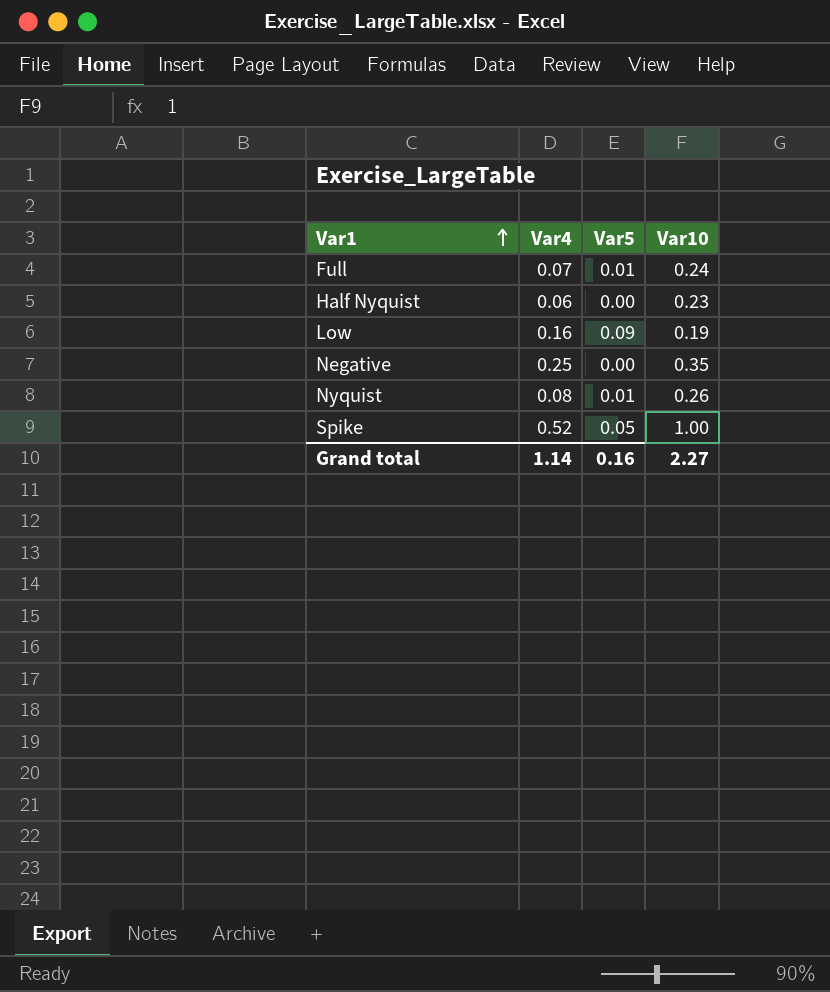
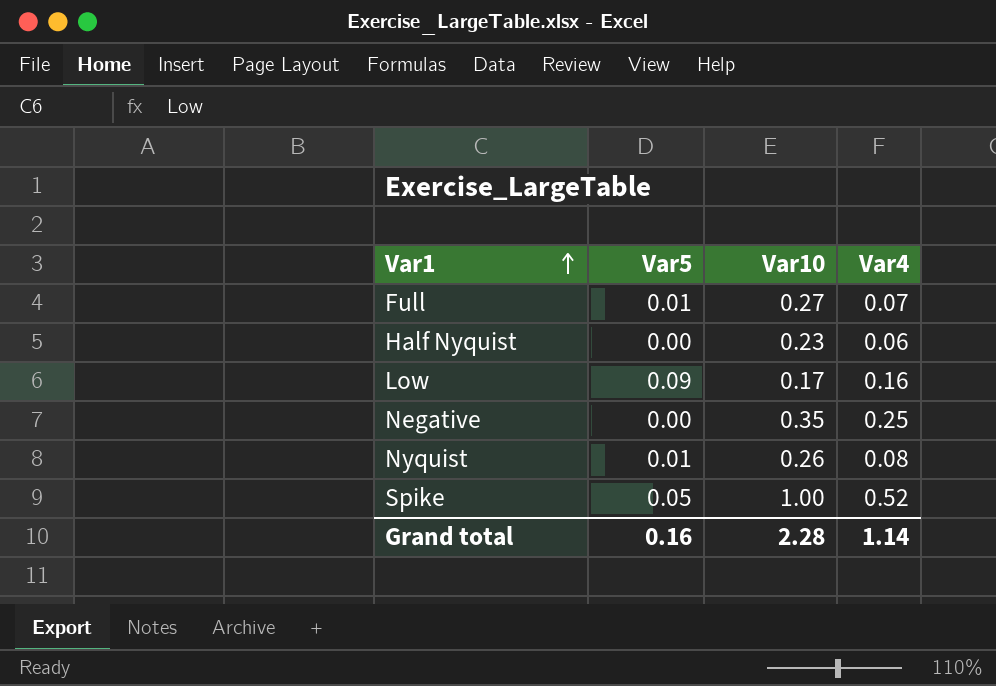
column Var4 | position: 2 -> 4
Full | Var10: 0.24 -> 0.27
Low | Var10: 0.19 -> 0.17
Grand total | Var10: 2.27 -> 2.28

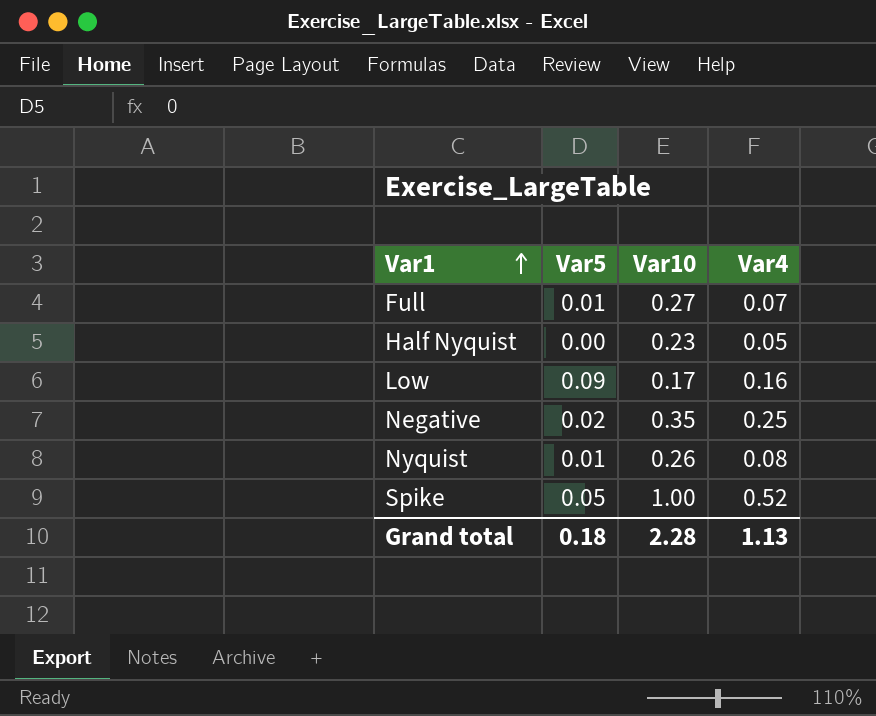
Half Nyquist | Var4: 0.06 -> 0.05
Negative | Var5: 0.00 -> 0.02
Grand total | Var5: 0.16 -> 0.18
Grand total | Var4: 1.14 -> 1.13

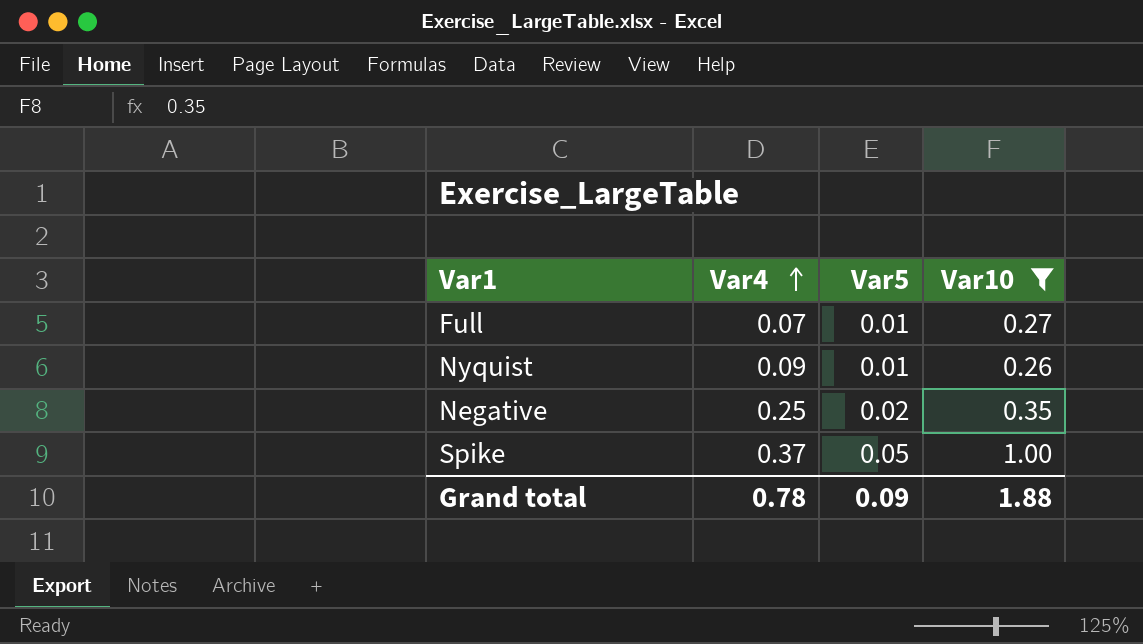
filter: none -> Var10 >= 0.26
row order: Var1 ascending -> Var4 ascending
column Var4 | position: 4 -> 2
Nyquist | Var4: 0.08 -> 0.09
Spike | Var4: 0.52 -> 0.37
Grand total | Var4: 1.13 -> 0.78
Grand total | Var5: 0.18 -> 0.09
Grand total | Var10: 2.28 -> 1.88

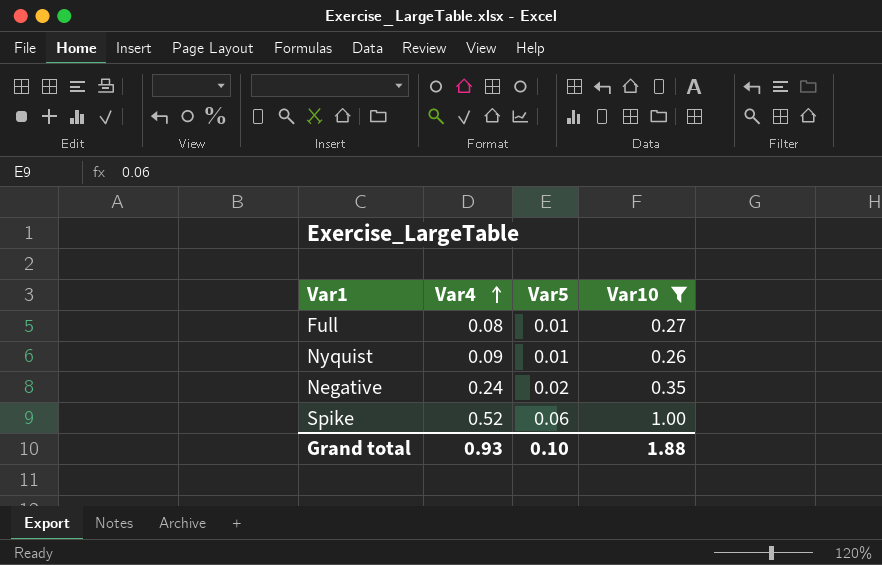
Full | Var4: 0.07 -> 0.08
Negative | Var4: 0.25 -> 0.24
Spike | Var4: 0.37 -> 0.52
Spike | Var5: 0.05 -> 0.06
Grand total | Var4: 0.78 -> 0.93
Grand total | Var5: 0.09 -> 0.10

